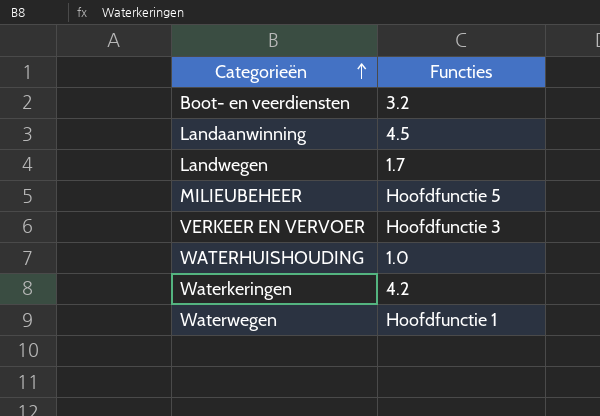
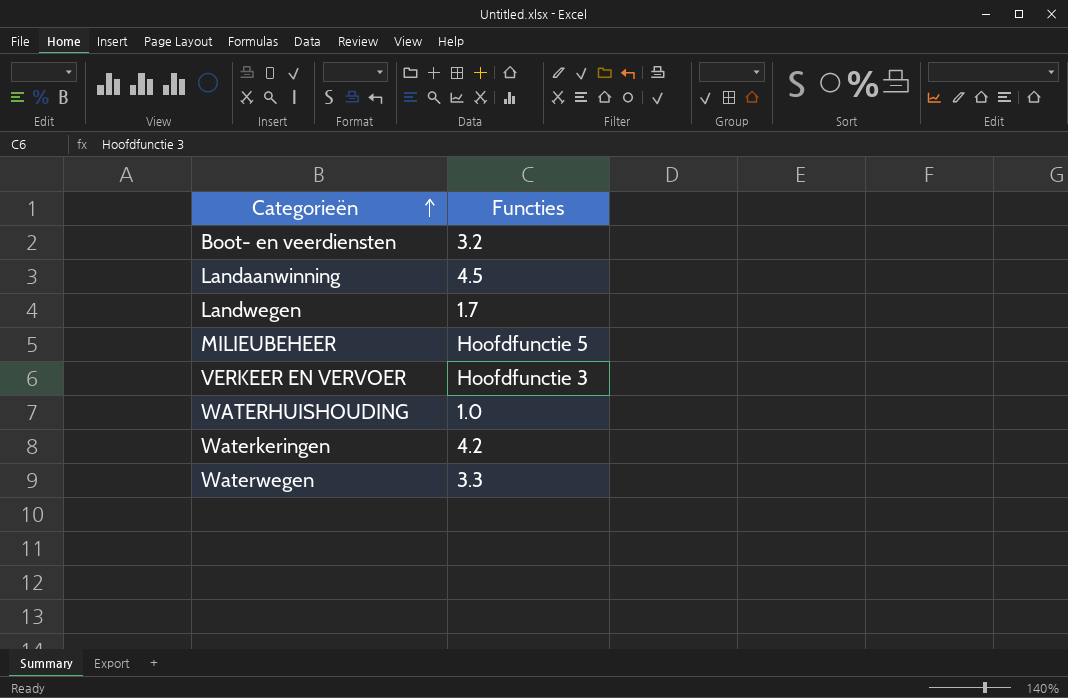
Waterwegen | Functies: Hoofdfunctie 1 -> 3.3

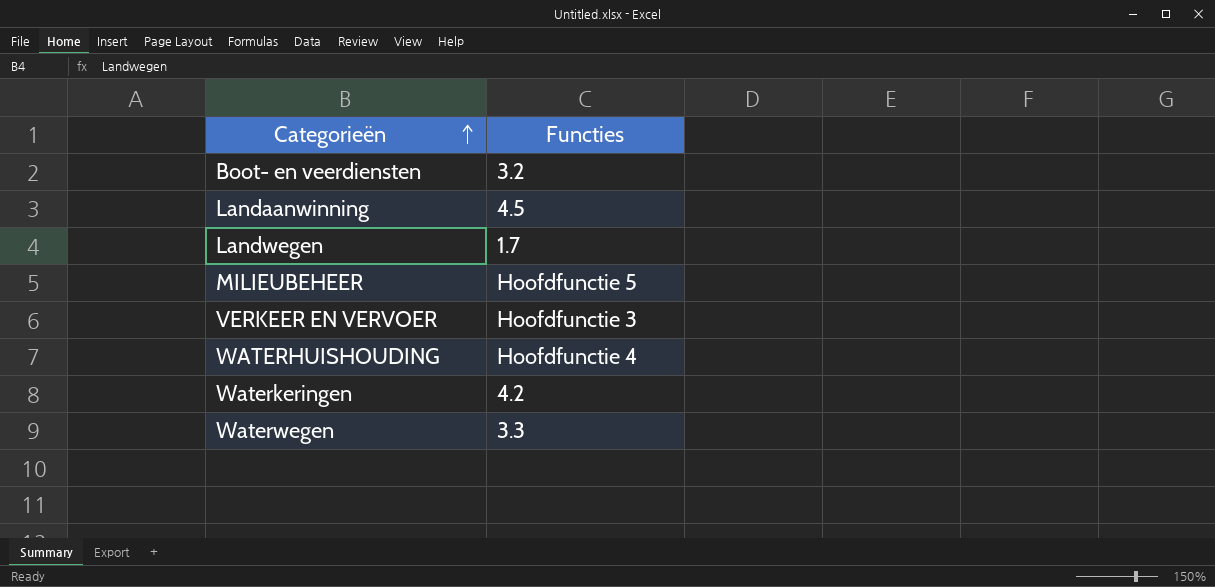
WATERHUISHOUDING | Functies: 1.0 -> Hoofdfunctie 4

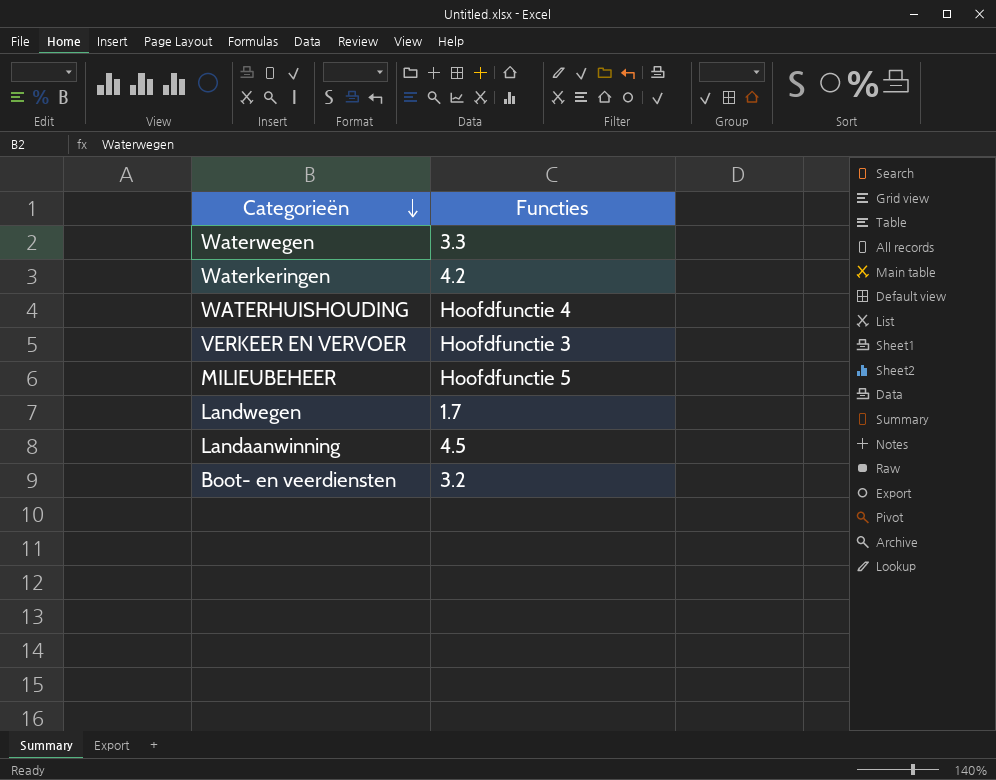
row order: Categorieën ascending -> Categorieën descending

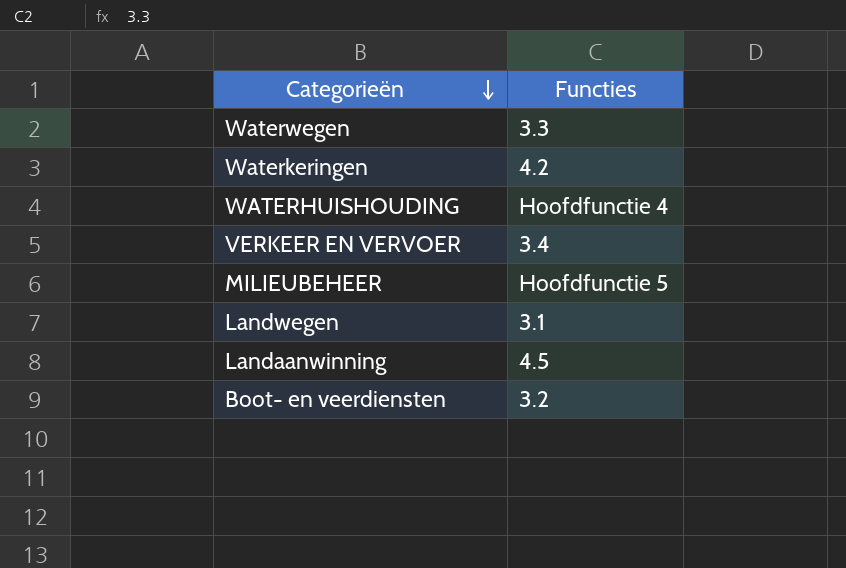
VERKEER EN VERVOER | Functies: Hoofdfunctie 3 -> 3.4
Landwegen | Functies: 1.7 -> 3.1

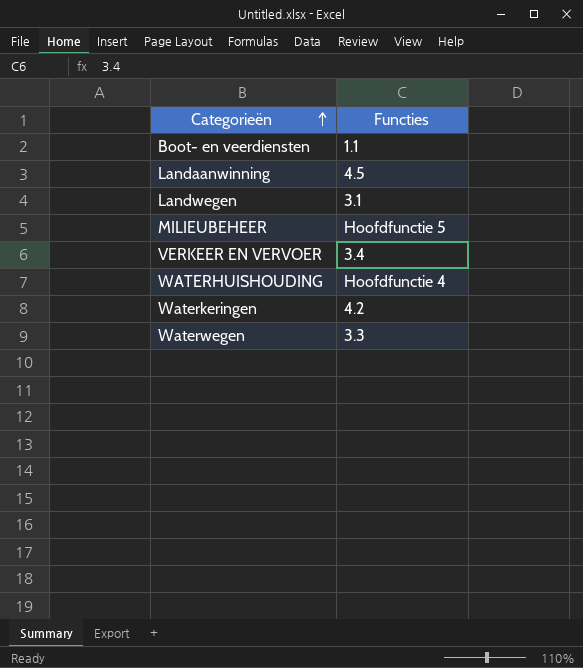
row order: Categorieën descending -> Categorieën ascending
Boot- en veerdiensten | Functies: 3.2 -> 1.1

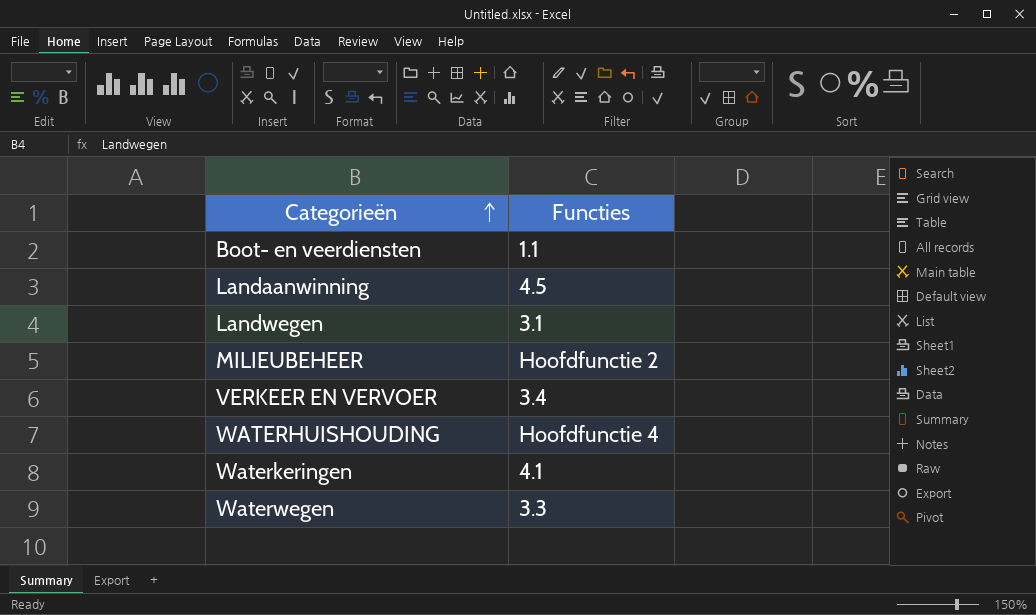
MILIEUBEHEER | Functies: Hoofdfunctie 5 -> Hoofdfunctie 2
Waterkeringen | Functies: 4.2 -> 4.1

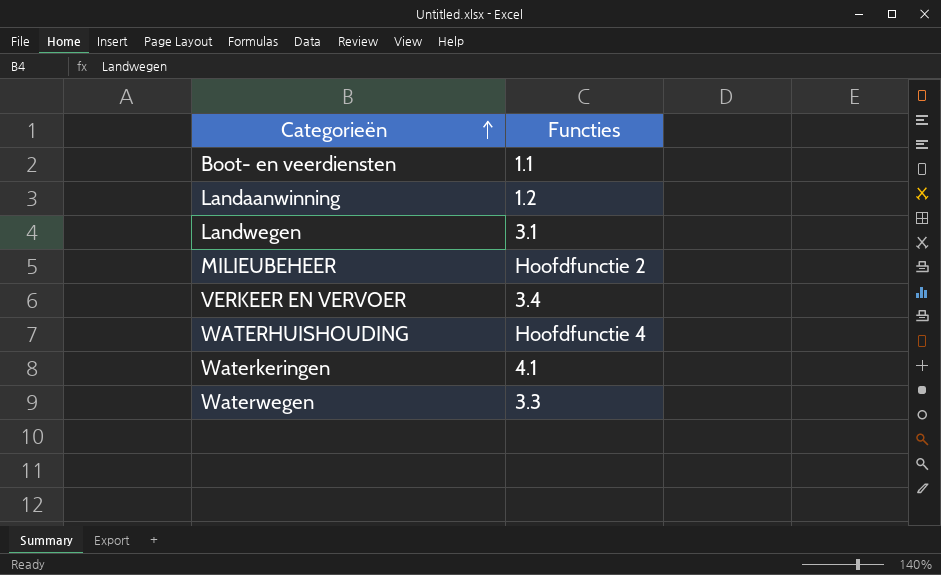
Landaanwinning | Functies: 4.5 -> 1.2

